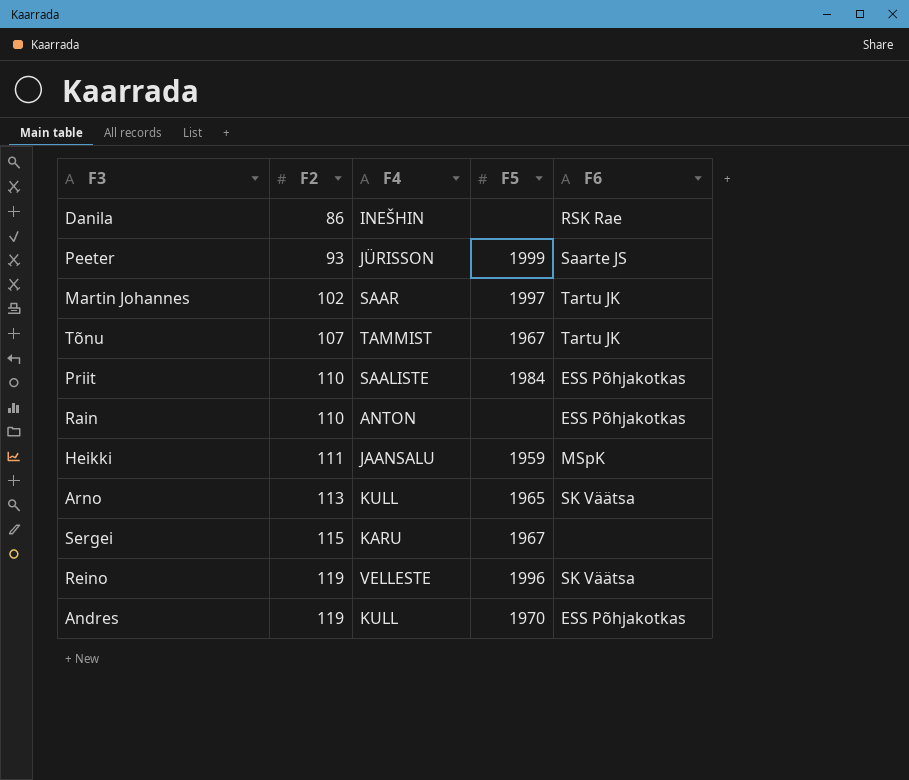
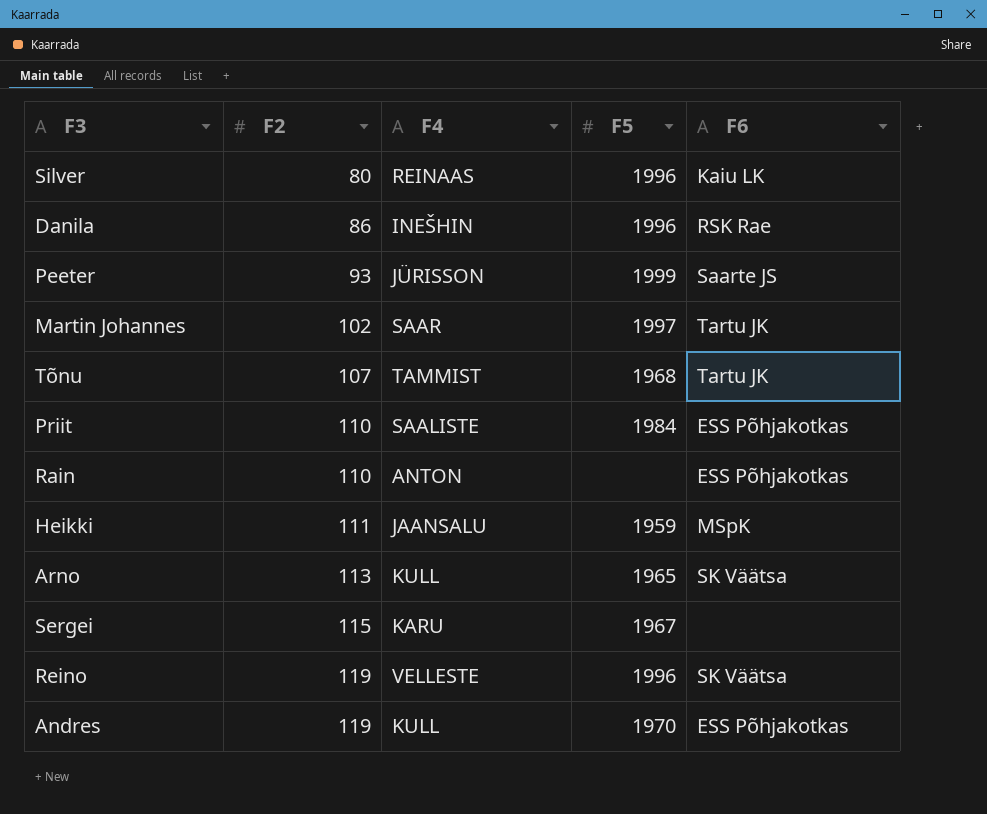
row Silver: none -> 80 | REINAAS | 1996 | Kaiu LK
Danila | F5: none -> 1996
Tõnu | F5: 1967 -> 1968

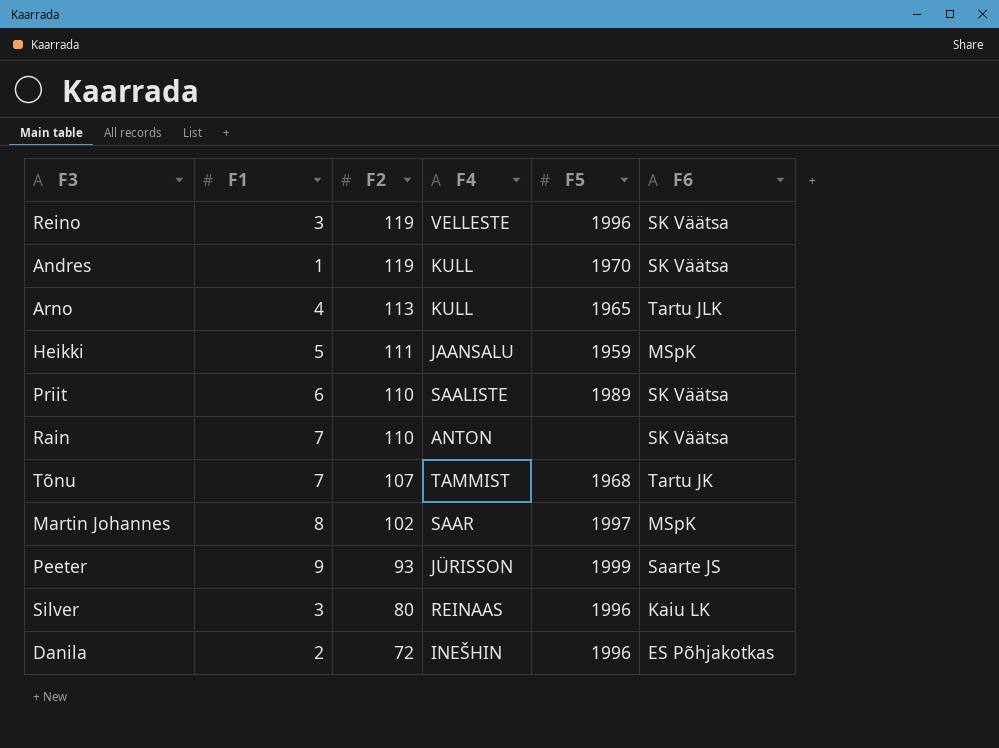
row order: F2 ascending -> F2 descending
column F1 | position: none -> 2
row Sergei: 115 | KARU | 1967 | none -> none
Andres | F6: ESS Põhjakotkas -> SK Väätsa
Arno | F6: SK Väätsa -> Tartu JLK
Priit | F5: 1984 -> 1989
Priit | F6: ESS Põhjakotkas -> SK Väätsa
Rain | F6: ESS Põhjakotkas -> SK Väätsa
Martin Johannes | F6: Tartu JK -> MSpK
Danila | F2: 86 -> 72
Danila | F6: RSK Rae -> ES Põhjakotkas

